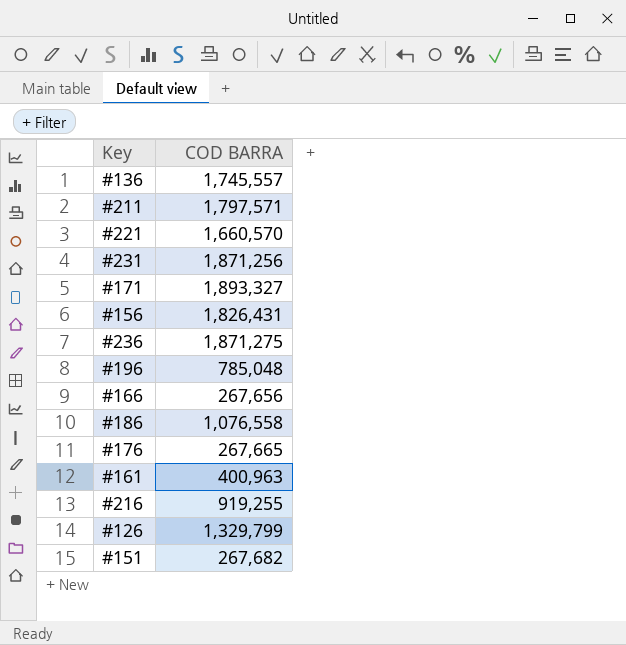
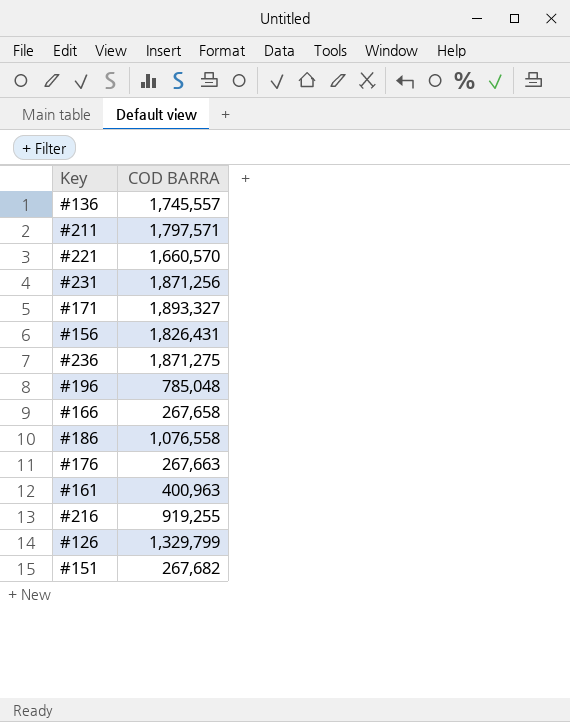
#166 | COD BARRA: 267,656 -> 267,658
#176 | COD BARRA: 267,665 -> 267,663

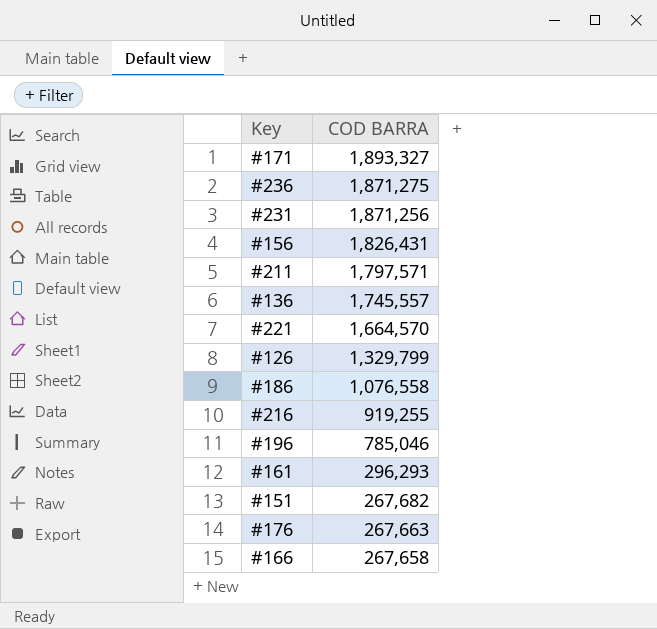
row order: none -> COD BARRA descending
#221 | COD BARRA: 1,660,570 -> 1,664,570
#196 | COD BARRA: 785,048 -> 785,046
#161 | COD BARRA: 400,963 -> 296,293

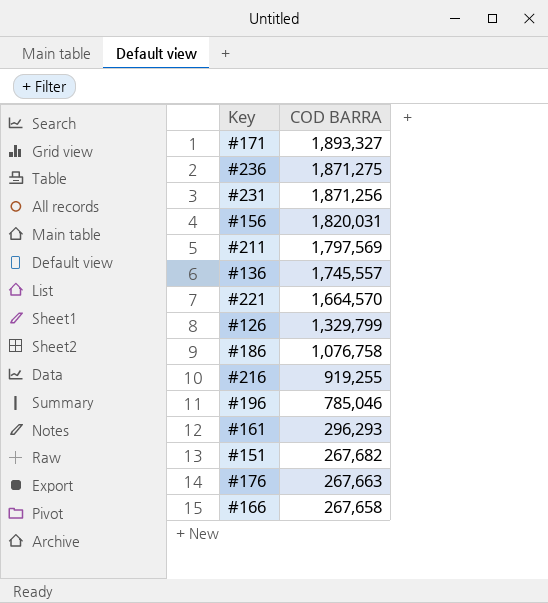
#156 | COD BARRA: 1,826,431 -> 1,820,031
#211 | COD BARRA: 1,797,571 -> 1,797,569
#186 | COD BARRA: 1,076,558 -> 1,076,758

